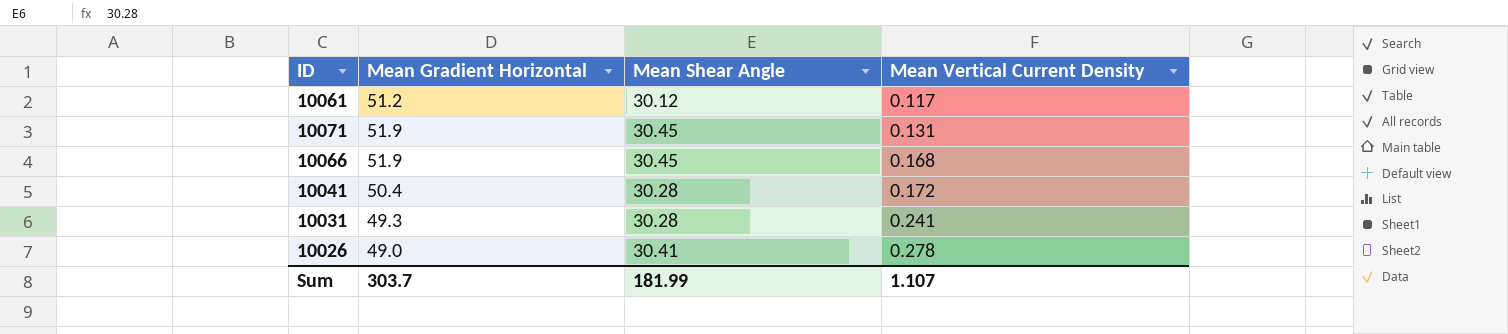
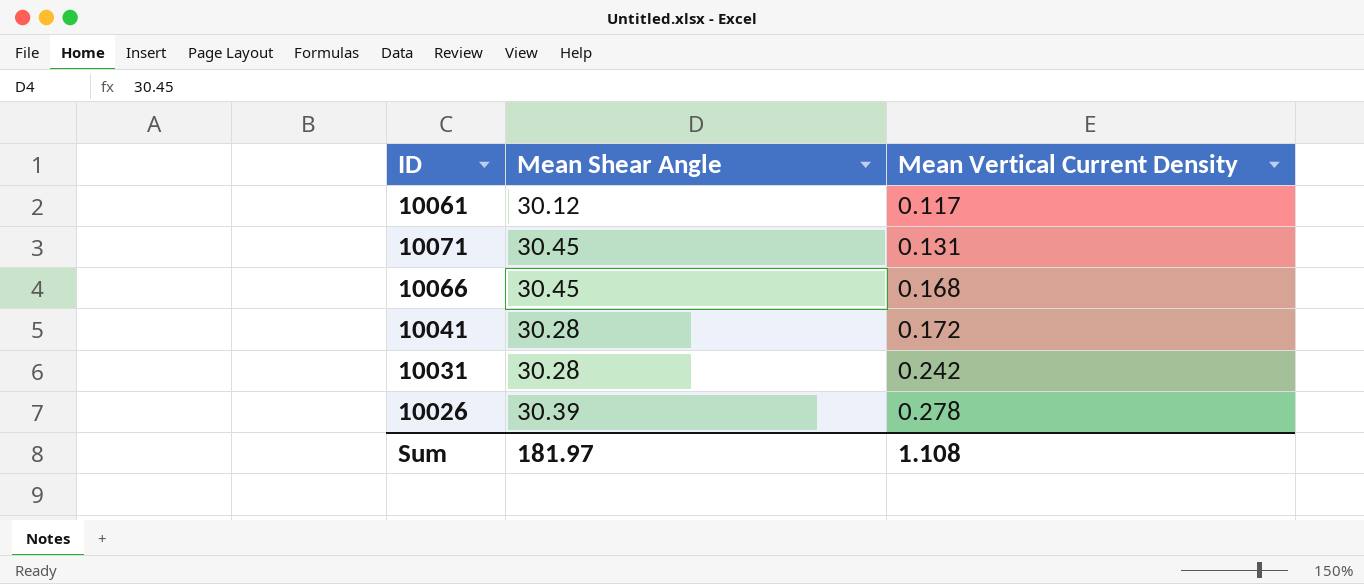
column Mean Gradient Horizontal | position: 2 -> none
10031 | Mean Vertical Current Density: 0.241 -> 0.242
10026 | Mean Shear Angle: 30.41 -> 30.39
Sum | Mean Shear Angle: 181.99 -> 181.97
Sum | Mean Vertical Current Density: 1.107 -> 1.108

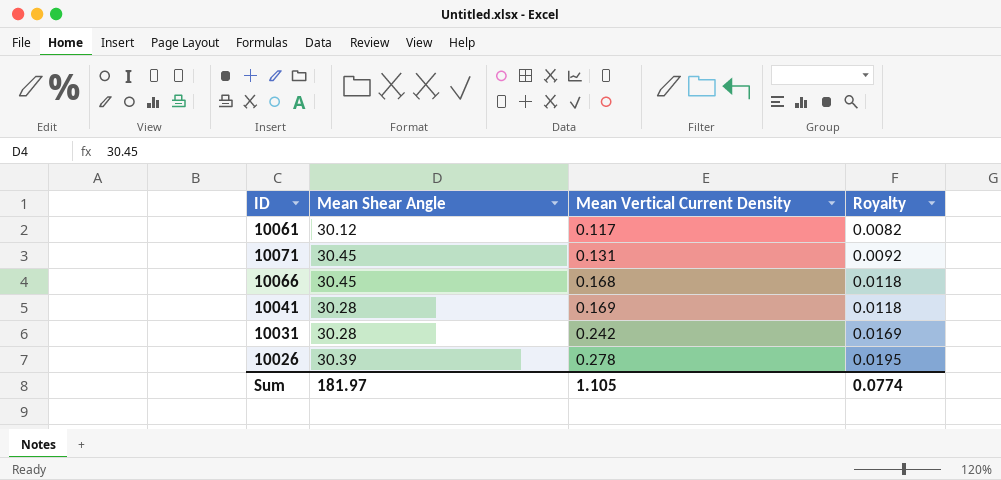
column Royalty | formula: none -> [Mean Vertical Current Density] * 0.07
10041 | Mean Vertical Current Density: 0.172 -> 0.169
Sum | Mean Vertical Current Density: 1.108 -> 1.105

